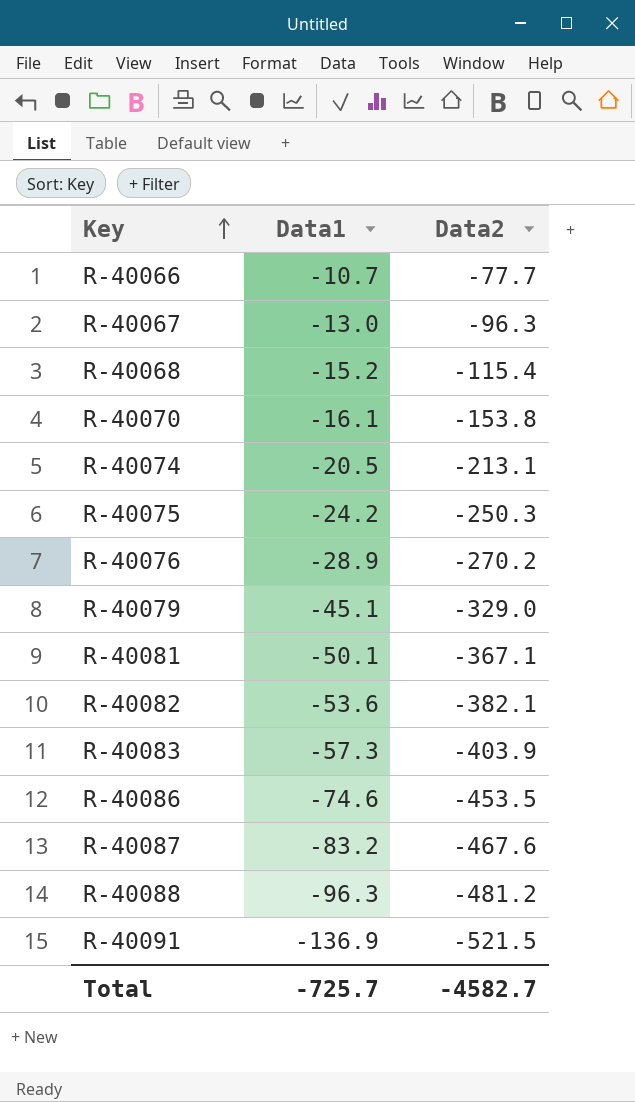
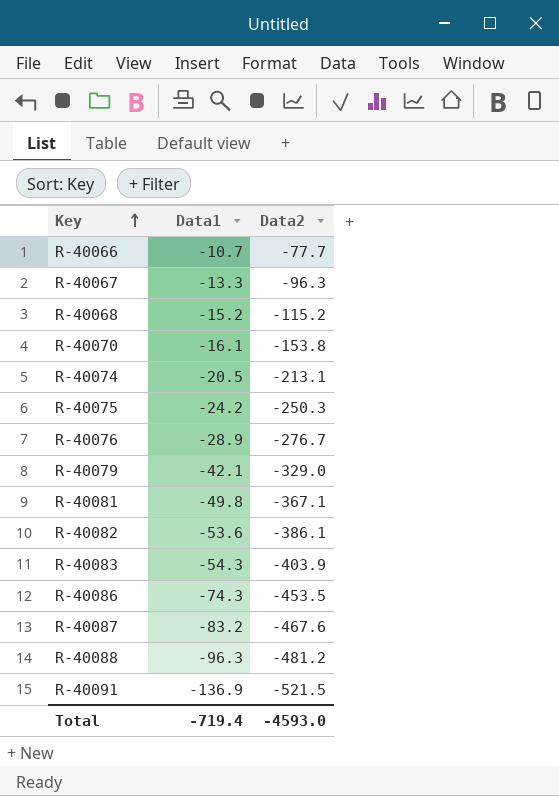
R-40067 | Data1: -13.0 -> -13.3
R-40068 | Data2: -115.4 -> -115.2
R-40076 | Data2: -270.2 -> -276.7
R-40079 | Data1: -45.1 -> -42.1
R-40081 | Data1: -50.1 -> -49.8
R-40082 | Data2: -382.1 -> -386.1
R-40083 | Data1: -57.3 -> -54.3
R-40086 | Data1: -74.6 -> -74.3
Total | Data1: -725.7 -> -719.4
Total | Data2: -4582.7 -> -4593.0

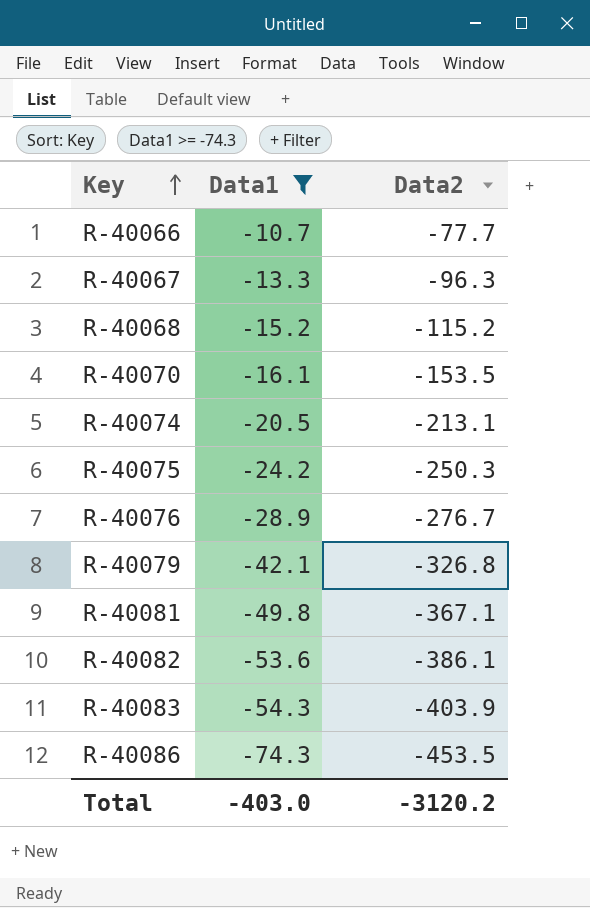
filter: none -> Data1 >= -74.3
R-40070 | Data2: -153.8 -> -153.5
R-40079 | Data2: -329.0 -> -326.8
Total | Data1: -719.4 -> -403.0
Total | Data2: -4593.0 -> -3120.2

